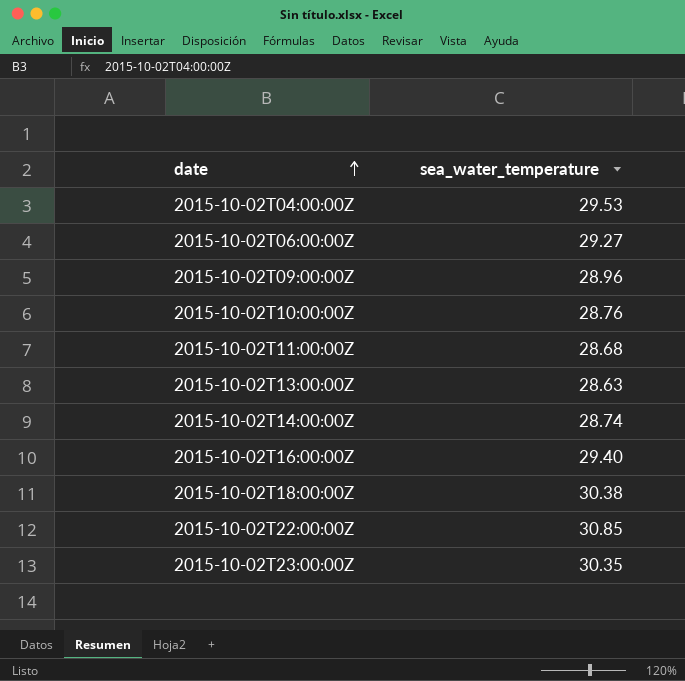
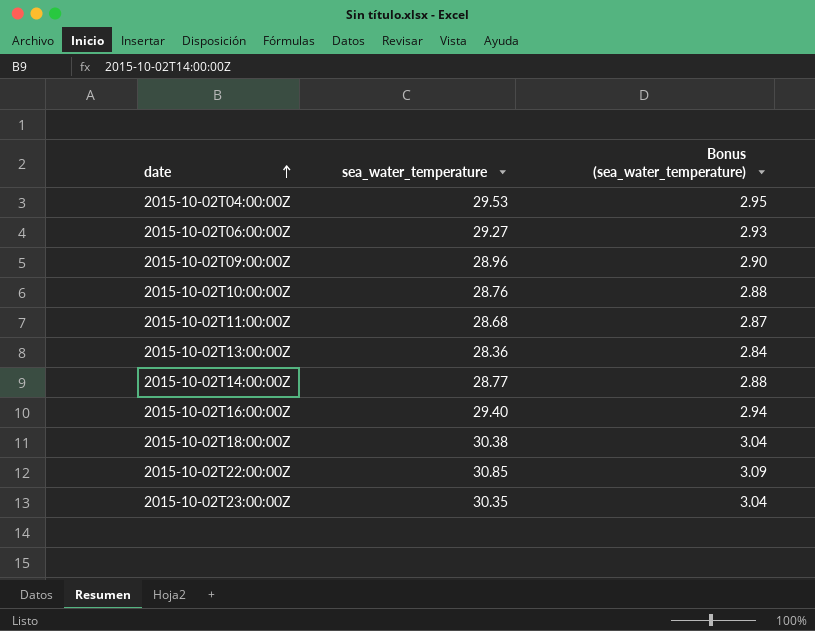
column Bonus (sea_water_temperature) | formula: none -> [sea_water_temperature] * 0.1
2015-10-02T13:00:00Z | sea_water_temperature: 28.63 -> 28.36
2015-10-02T14:00:00Z | sea_water_temperature: 28.74 -> 28.77

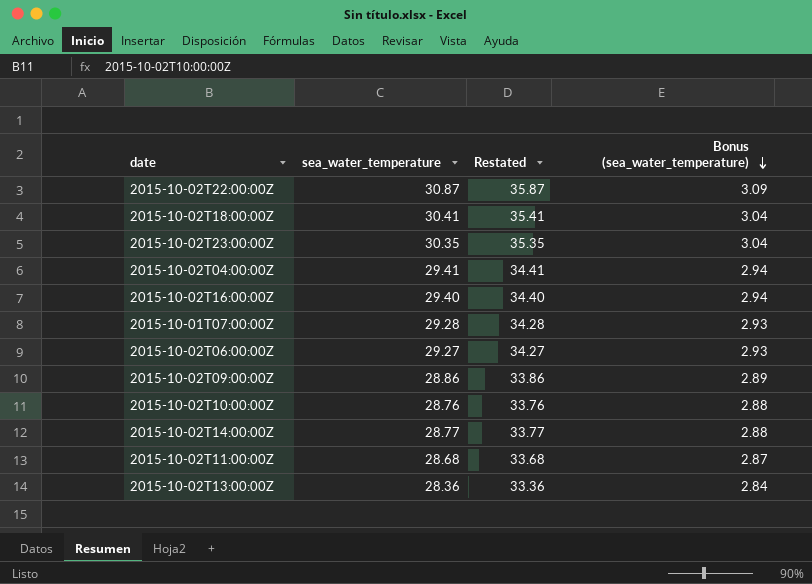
row order: date ascending -> Bonus (sea_water_temperature) descending
column Restated | formula: none -> [sea_water_temperature] + 5
2015-10-02T22:00:00Z | sea_water_temperature: 30.85 -> 30.87
2015-10-02T18:00:00Z | sea_water_temperature: 30.38 -> 30.41
2015-10-02T04:00:00Z | sea_water_temperature: 29.53 -> 29.41
2015-10-02T04:00:00Z | Bonus (sea_water_temperature): 2.95 -> 2.94
row 2015-10-01T07:00:00Z: none -> 29.28 | 34.28 | 2.93
2015-10-02T09:00:00Z | sea_water_temperature: 28.96 -> 28.86
2015-10-02T09:00:00Z | Bonus (sea_water_temperature): 2.90 -> 2.89

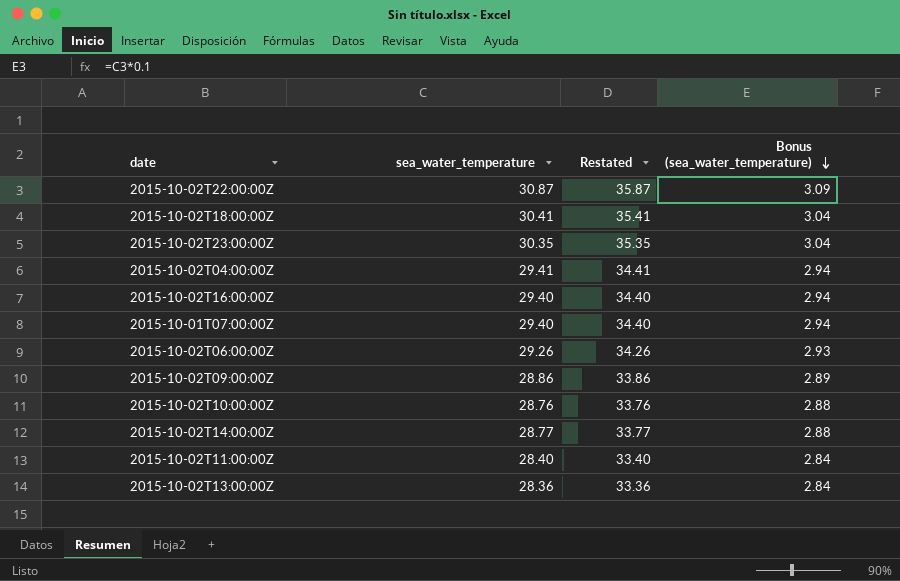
2015-10-01T07:00:00Z | sea_water_temperature: 29.28 -> 29.40
2015-10-01T07:00:00Z | Restated: 34.28 -> 34.40
2015-10-01T07:00:00Z | Bonus (sea_water_temperature): 2.93 -> 2.94
2015-10-02T06:00:00Z | sea_water_temperature: 29.27 -> 29.26
2015-10-02T06:00:00Z | Restated: 34.27 -> 34.26
2015-10-02T11:00:00Z | sea_water_temperature: 28.68 -> 28.40
2015-10-02T11:00:00Z | Restated: 33.68 -> 33.40
2015-10-02T11:00:00Z | Bonus (sea_water_temperature): 2.87 -> 2.84

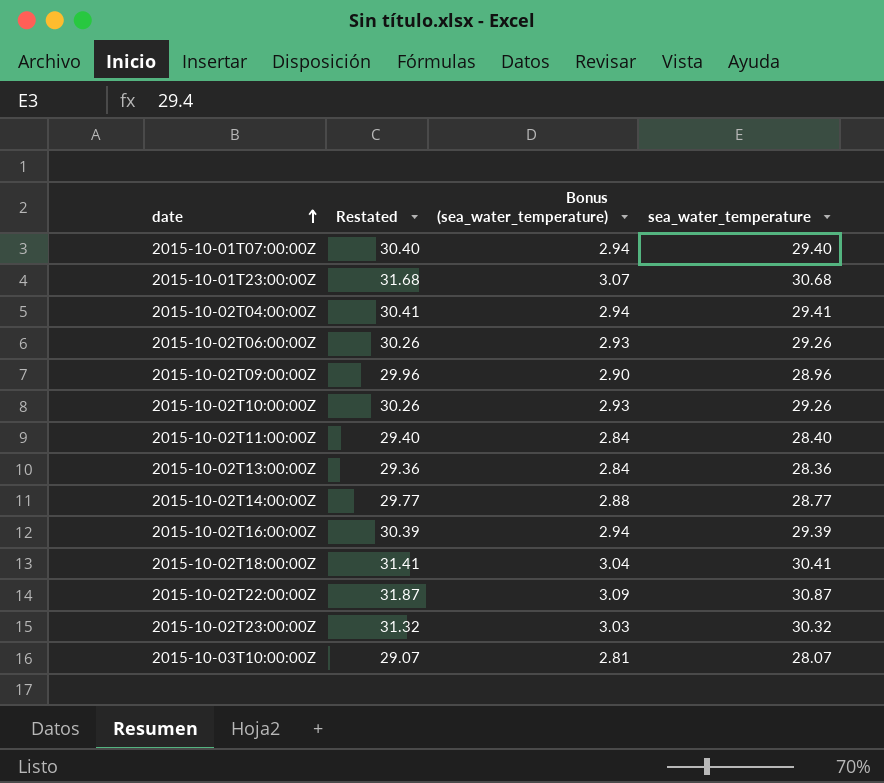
row order: Bonus (sea_water_temperature) descending -> date ascending
column Restated | formula: [sea_water_temperature] + 5 -> [sea_water_temperature] + 1
column sea_water_temperature | position: 2 -> 4
row 2015-10-01T23:00:00Z: none -> 31.68 | 3.07 | 30.68
2015-10-02T09:00:00Z | Bonus (sea_water_temperature): 2.89 -> 2.90
2015-10-02T09:00:00Z | sea_water_temperature: 28.86 -> 28.96
2015-10-02T10:00:00Z | Bonus (sea_water_temperature): 2.88 -> 2.93
2015-10-02T10:00:00Z | sea_water_temperature: 28.76 -> 29.26
2015-10-02T16:00:00Z | sea_water_temperature: 29.40 -> 29.39
2015-10-02T23:00:00Z | Bonus (sea_water_temperature): 3.04 -> 3.03
2015-10-02T23:00:00Z | sea_water_temperature: 30.35 -> 30.32
row 2015-10-03T10:00:00Z: none -> 29.07 | 2.81 | 28.07

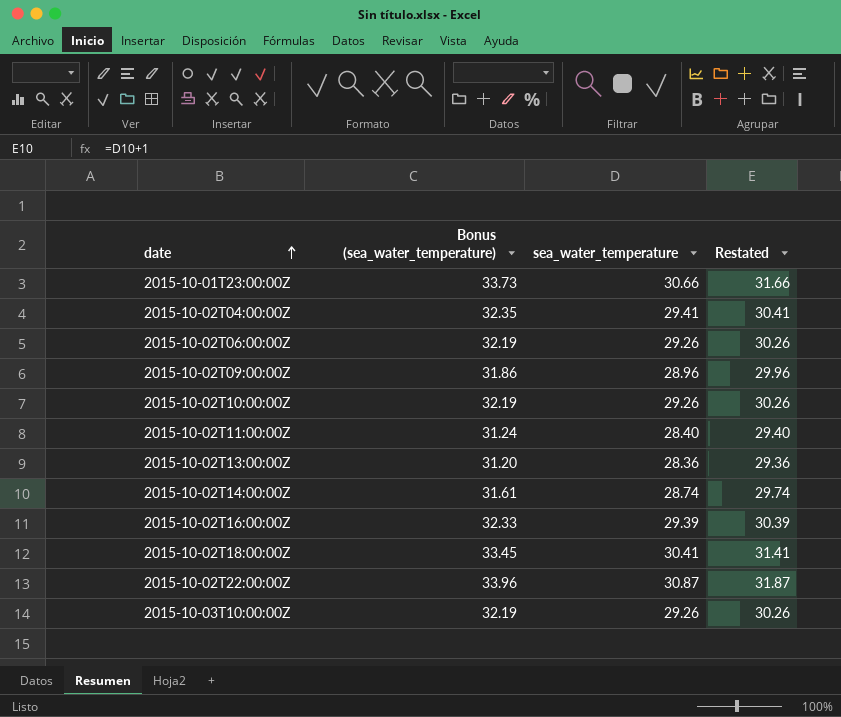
column Bonus (sea_water_temperature) | formula: [sea_water_temperature] * 0.1 -> [sea_water_temperature] * 1.1
column Restated | position: 2 -> 4
row 2015-10-01T07:00:00Z: 30.40 | 2.94 | 29.40 -> none
row 2015-10-02T23:00:00Z: 31.32 | 3.03 | 30.32 -> none
2015-10-01T23:00:00Z | sea_water_temperature: 30.68 -> 30.66
2015-10-01T23:00:00Z | Restated: 31.68 -> 31.66
2015-10-02T14:00:00Z | sea_water_temperature: 28.77 -> 28.74
2015-10-02T14:00:00Z | Restated: 29.77 -> 29.74
2015-10-03T10:00:00Z | sea_water_temperature: 28.07 -> 29.26
2015-10-03T10:00:00Z | Restated: 29.07 -> 30.26

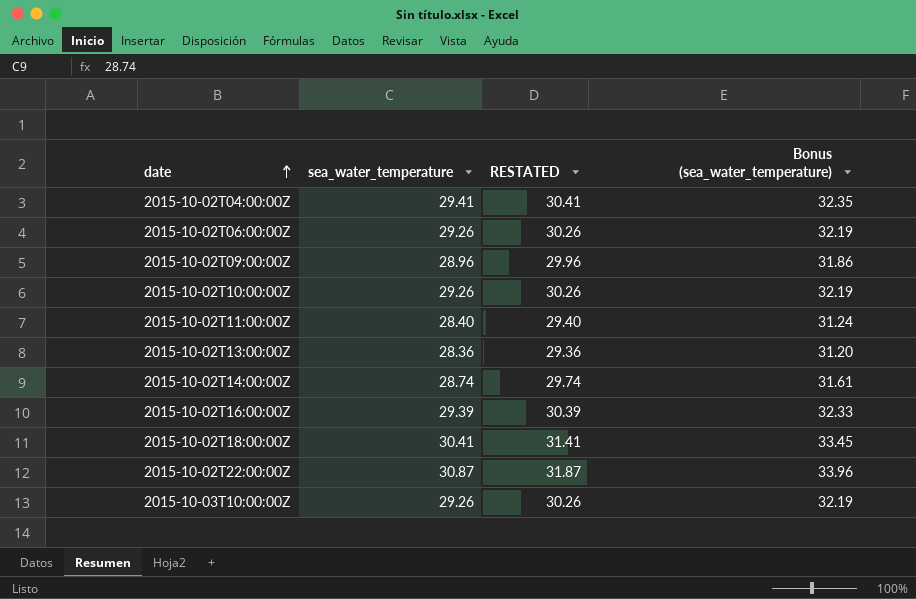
column name: Restated -> RESTATED
column Bonus (sea_water_temperature) | position: 2 -> 4
row 2015-10-01T23:00:00Z: 33.73 | 30.66 | 31.66 -> none

